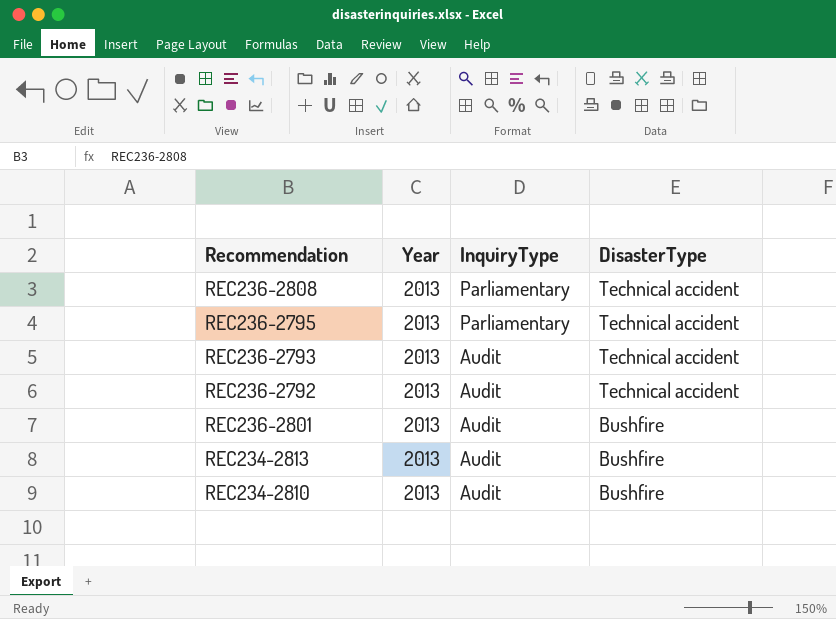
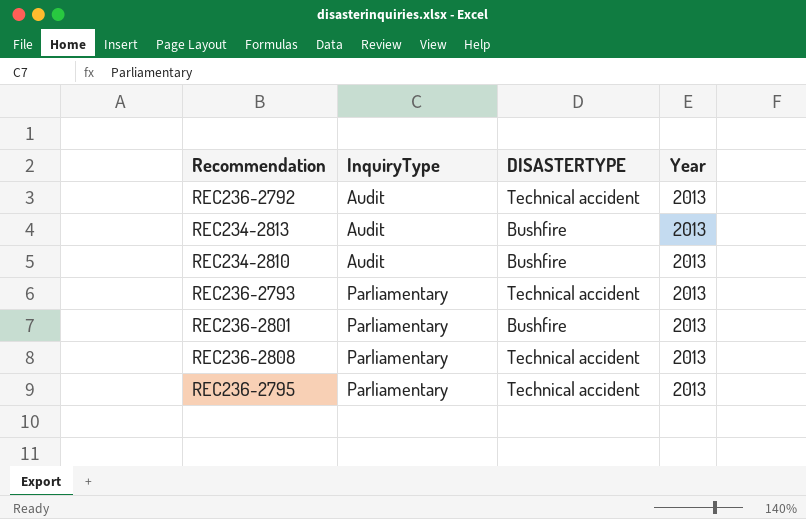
row order: InquiryType descending -> InquiryType ascending
column name: DisasterType -> DISASTERTYPE
column Year | position: 2 -> 4
REC236-2793 | InquiryType: Audit -> Parliamentary
REC236-2801 | InquiryType: Audit -> Parliamentary

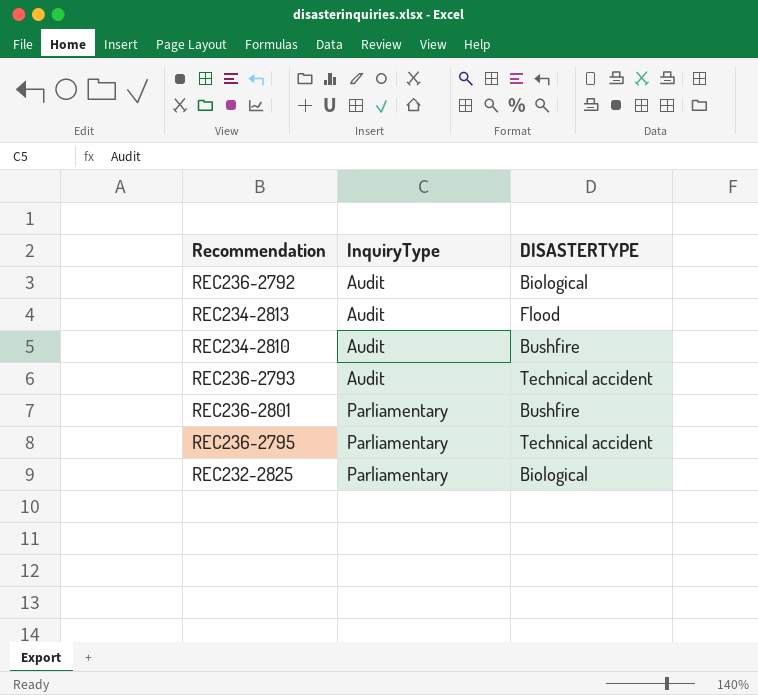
column Year | position: 4 -> none
row REC236-2808: Parliamentary | Technical accident | 2013 -> none
REC236-2792 | DISASTERTYPE: Technical accident -> Biological
REC234-2813 | DISASTERTYPE: Bushfire -> Flood
REC236-2793 | InquiryType: Parliamentary -> Audit
row REC232-2825: none -> Parliamentary | Biological

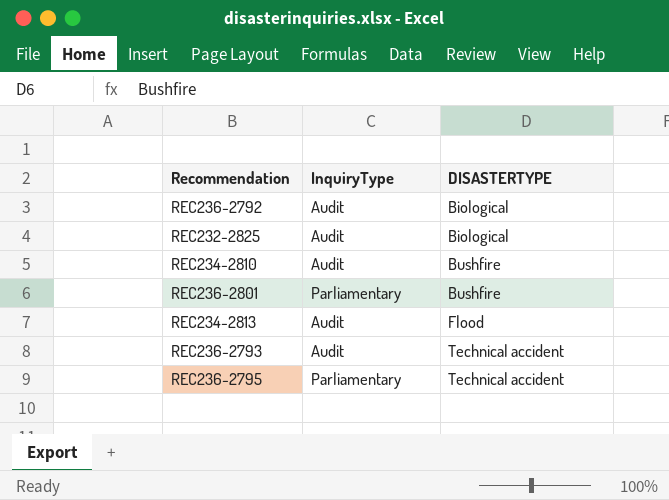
row order: InquiryType ascending -> DISASTERTYPE ascending
REC232-2825 | InquiryType: Parliamentary -> Audit

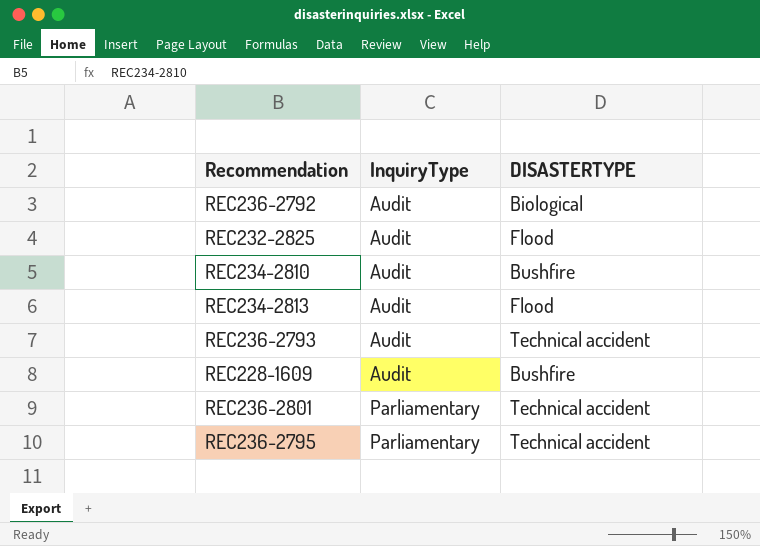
row order: DISASTERTYPE ascending -> InquiryType ascending
REC232-2825 | DISASTERTYPE: Biological -> Flood
row REC228-1609: none -> Audit | Bushfire
REC236-2801 | DISASTERTYPE: Bushfire -> Technical accident

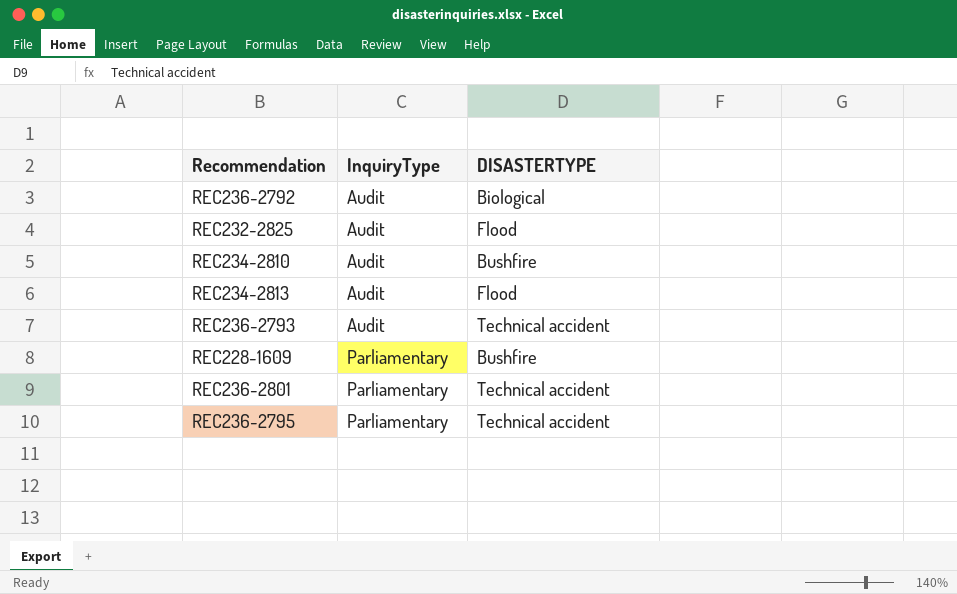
REC228-1609 | InquiryType: Audit -> Parliamentary

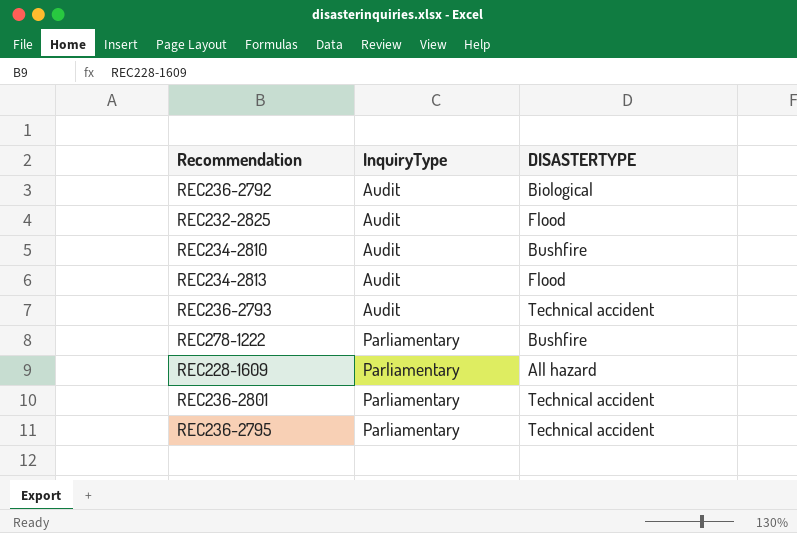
row REC278-1222: none -> Parliamentary | Bushfire
REC228-1609 | DISASTERTYPE: Bushfire -> All hazard

